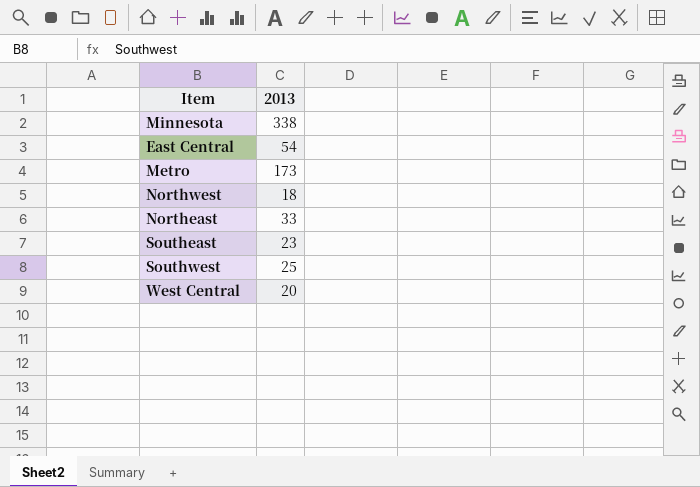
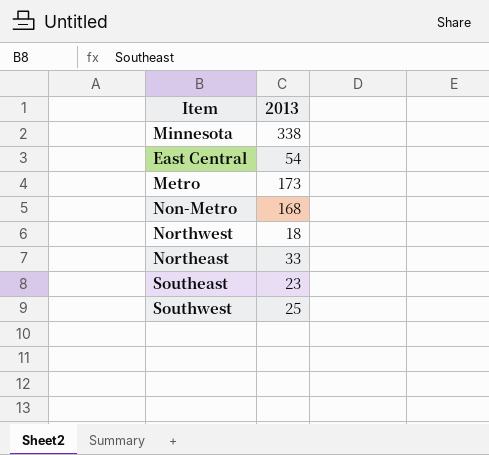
row West Central: 20 -> none
row Non-Metro: none -> 168

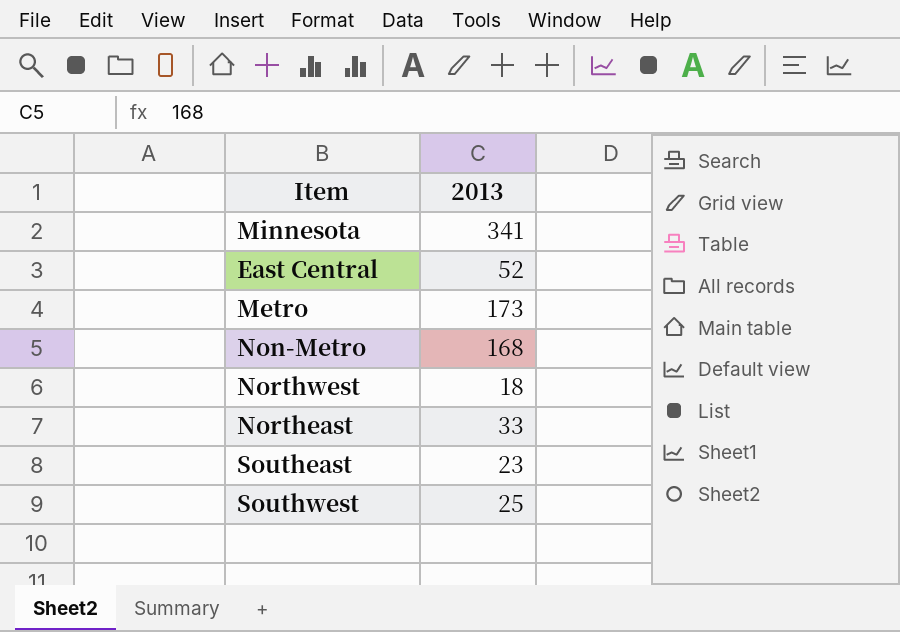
Minnesota | 2013: 338 -> 341
East Central | 2013: 54 -> 52

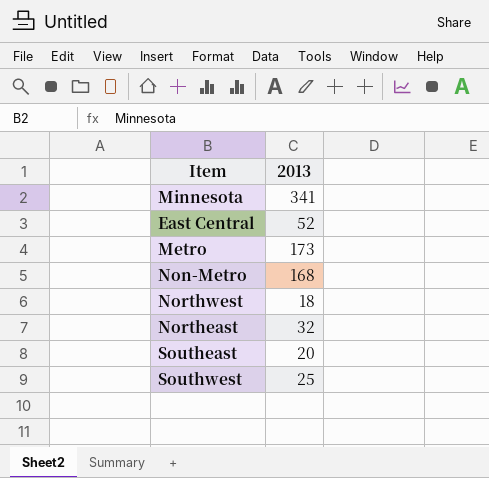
Northeast | 2013: 33 -> 32
Southeast | 2013: 23 -> 20

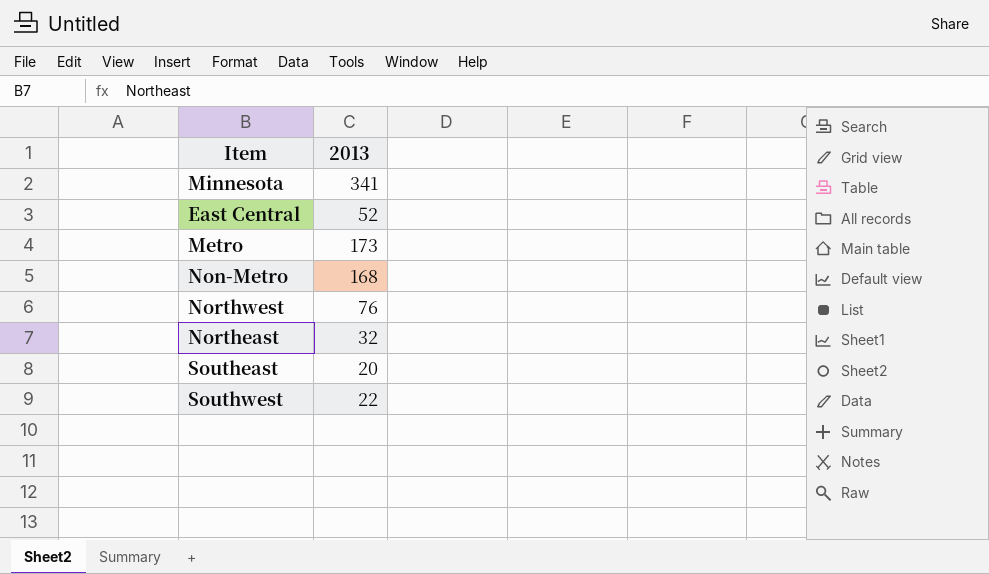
Northwest | 2013: 18 -> 76
Southwest | 2013: 25 -> 22

